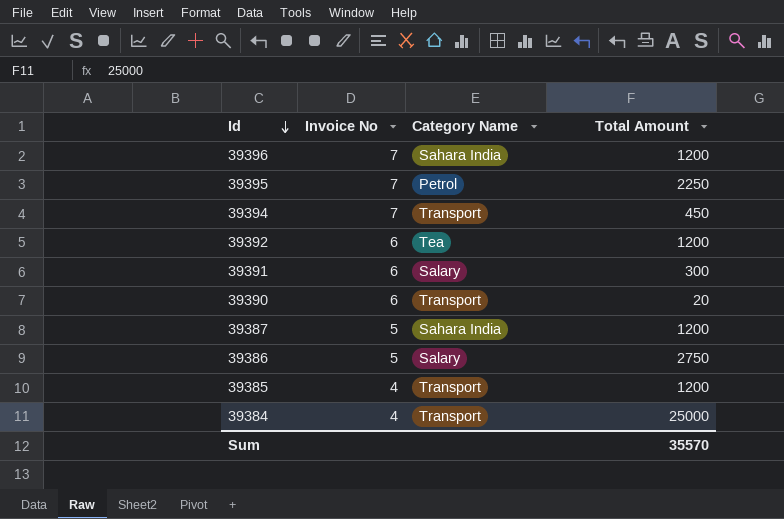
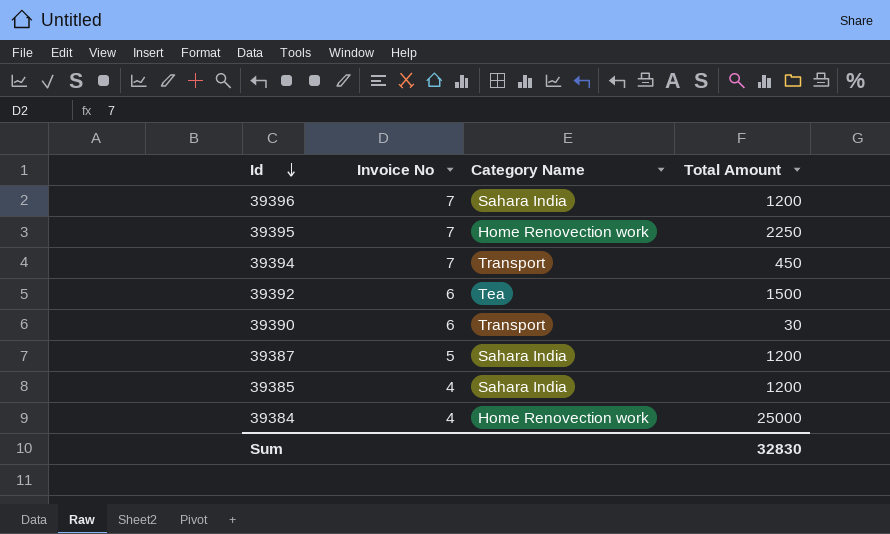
row 39391: 6 | Salary | 300 -> none
row 39386: 5 | Salary | 2750 -> none
39395 | Category Name: Petrol -> Home Renovection work
39392 | Total Amount: 1200 -> 1500
39390 | Total Amount: 20 -> 30
39385 | Category Name: Transport -> Sahara India
39384 | Category Name: Transport -> Home Renovection work
Sum | Total Amount: 35570 -> 32830

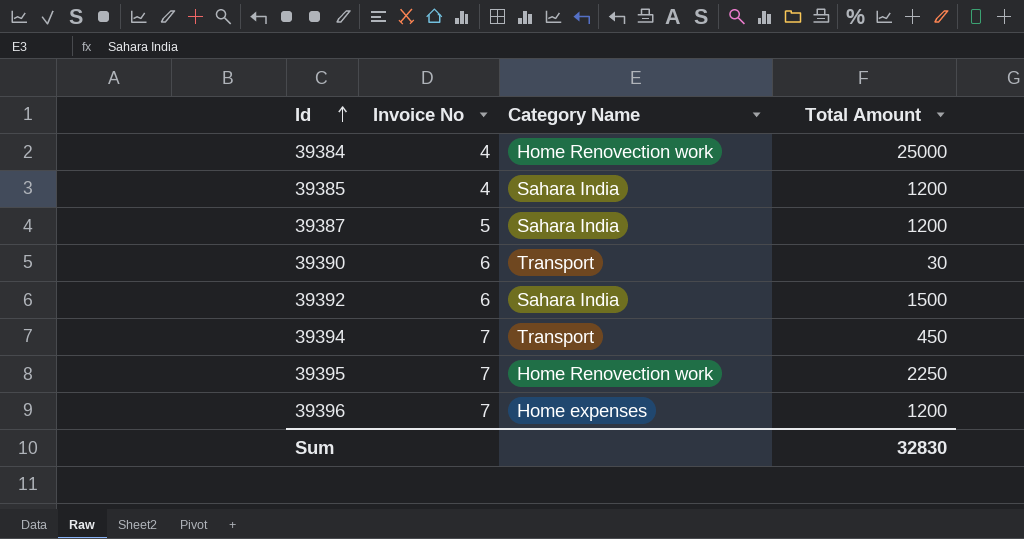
row order: Id descending -> Id ascending
39392 | Category Name: Tea -> Sahara India
39396 | Category Name: Sahara India -> Home expenses

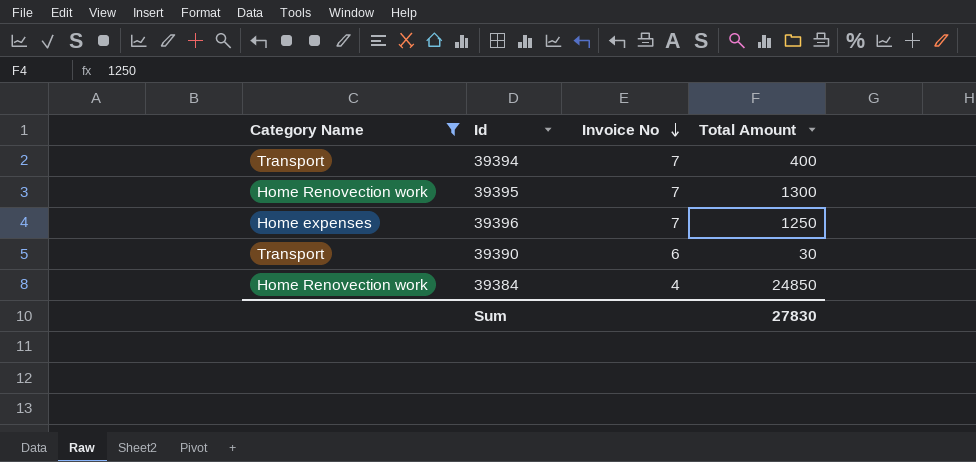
filter: none -> Category Name != Sahara India
row order: Id ascending -> Invoice No descending
column Category Name | position: 3 -> 1
39394 | Total Amount: 450 -> 400
39395 | Total Amount: 2250 -> 1300
39396 | Total Amount: 1200 -> 1250
39384 | Total Amount: 25000 -> 24850
Sum | Total Amount: 32830 -> 27830

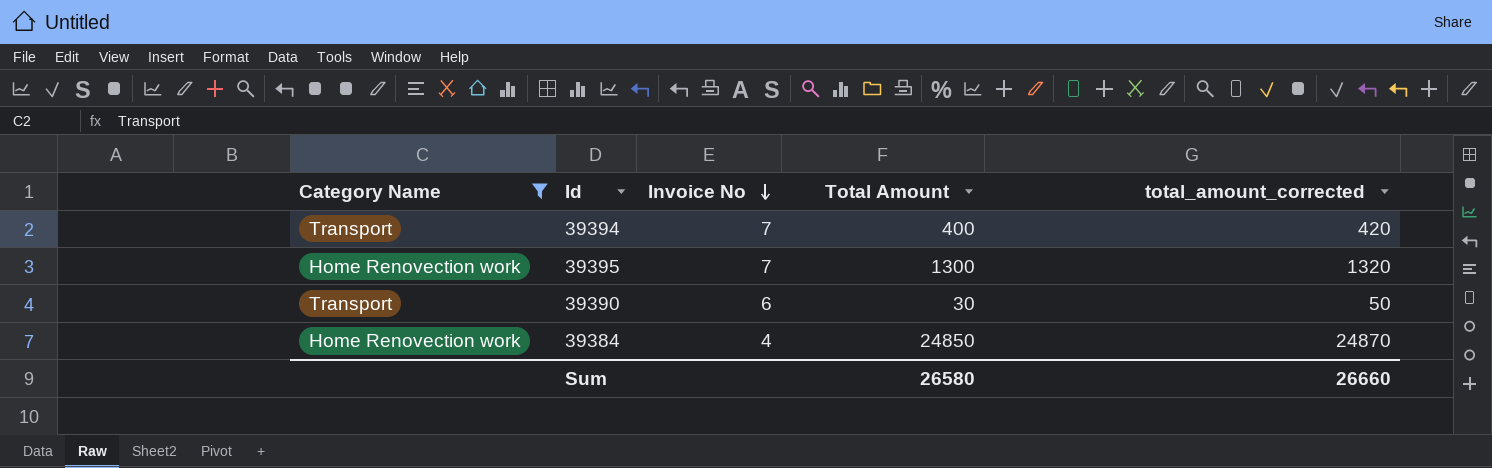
column total_amount_corrected | formula: none -> [Total Amount] + 20
row 39396: Home expenses | 7 | 1250 -> none
Sum | Total Amount: 27830 -> 26580

